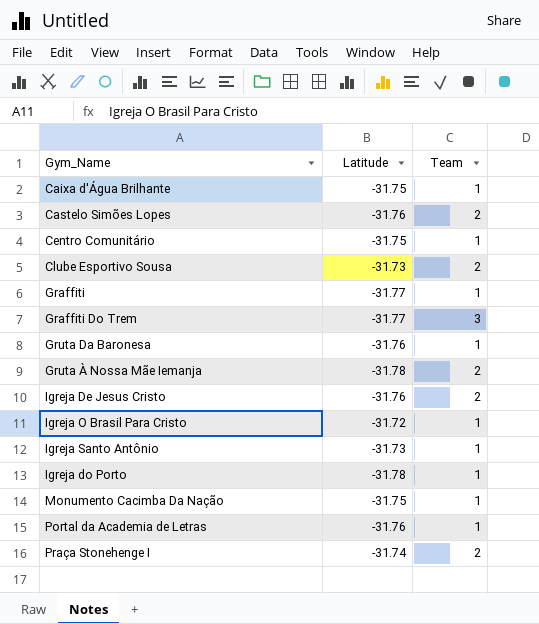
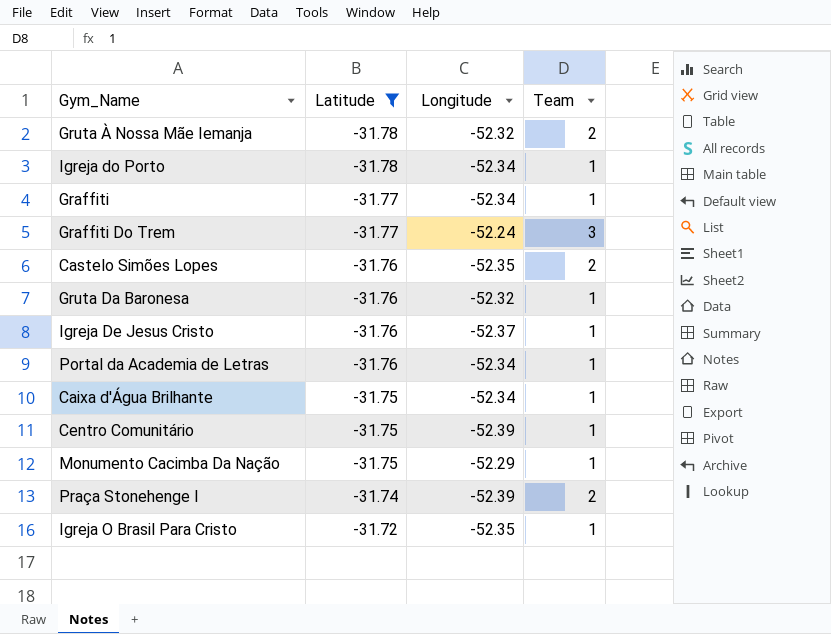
filter: none -> Latitude != -31.73
row order: none -> Latitude ascending
column Longitude | position: none -> 3
Igreja De Jesus Cristo | Team: 2 -> 1

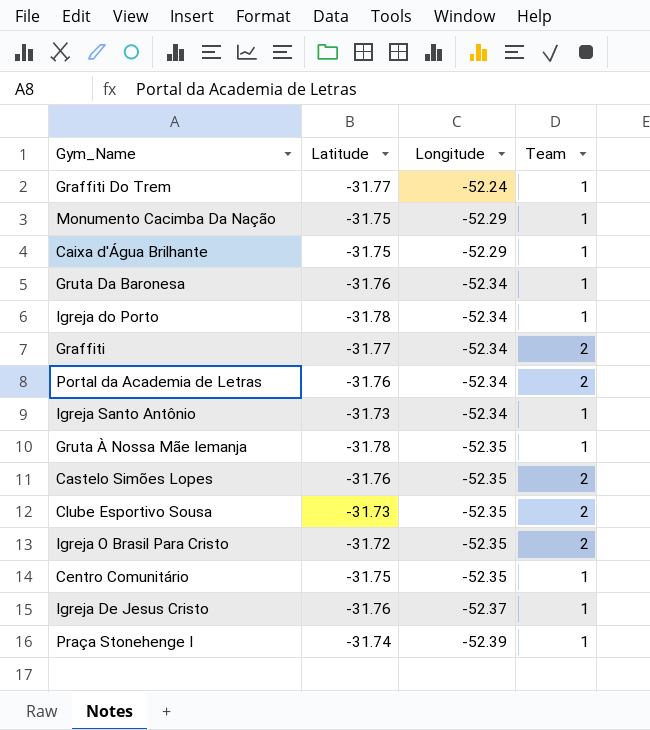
filter: Latitude != -31.73 -> none
row order: Latitude ascending -> Longitude descending
Graffiti Do Trem | Team: 3 -> 1
Caixa d'Água Brilhante | Longitude: -52.34 -> -52.29
Gruta Da Baronesa | Longitude: -52.32 -> -52.34
Graffiti | Team: 1 -> 2
Portal da Academia de Letras | Team: 1 -> 2
Gruta À Nossa Mãe Iemanja | Longitude: -52.32 -> -52.35
Gruta À Nossa Mãe Iemanja | Team: 2 -> 1
Igreja O Brasil Para Cristo | Team: 1 -> 2
Centro Comunitário | Longitude: -52.39 -> -52.35
Praça Stonehenge I | Team: 2 -> 1

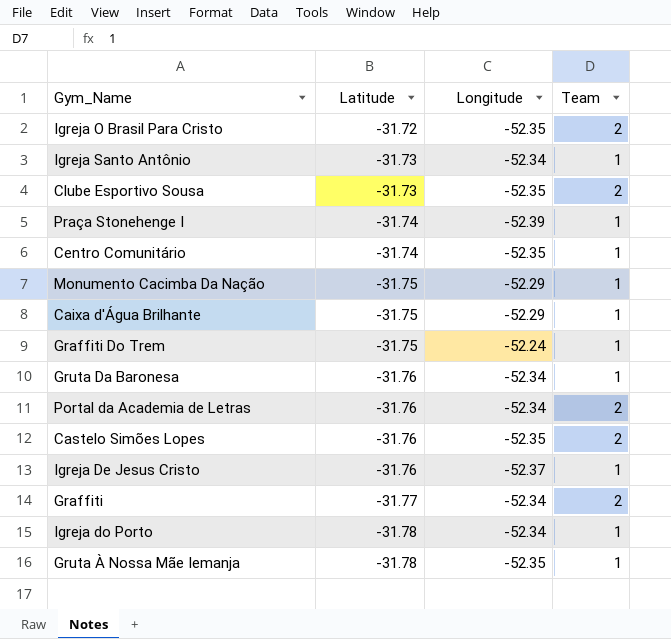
row order: Longitude descending -> Latitude descending
Centro Comunitário | Latitude: -31.75 -> -31.74
Graffiti Do Trem | Latitude: -31.77 -> -31.75

